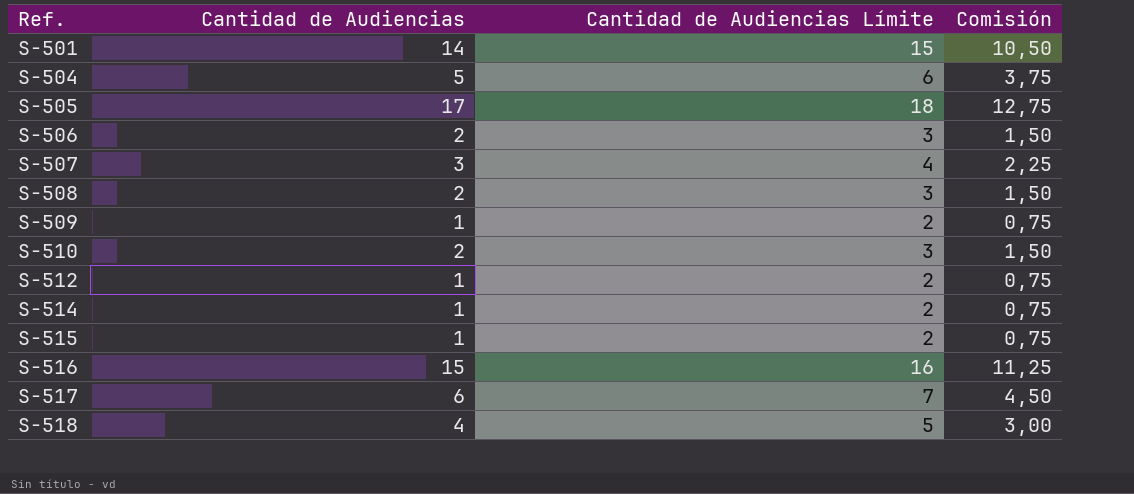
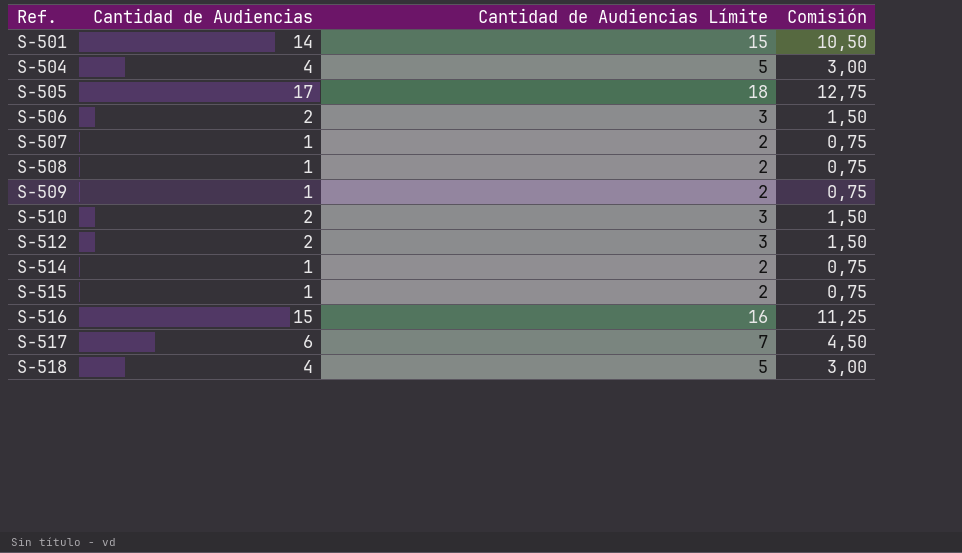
S-504 | Cantidad de Audiencias: 5 -> 4
S-504 | Cantidad de Audiencias Límite: 6 -> 5
S-504 | Comisión: 3,75 -> 3,00
S-507 | Cantidad de Audiencias: 3 -> 1
S-507 | Cantidad de Audiencias Límite: 4 -> 2
S-507 | Comisión: 2,25 -> 0,75
S-508 | Cantidad de Audiencias: 2 -> 1
S-508 | Cantidad de Audiencias Límite: 3 -> 2
S-508 | Comisión: 1,50 -> 0,75
S-512 | Cantidad de Audiencias: 1 -> 2
S-512 | Cantidad de Audiencias Límite: 2 -> 3
S-512 | Comisión: 0,75 -> 1,50

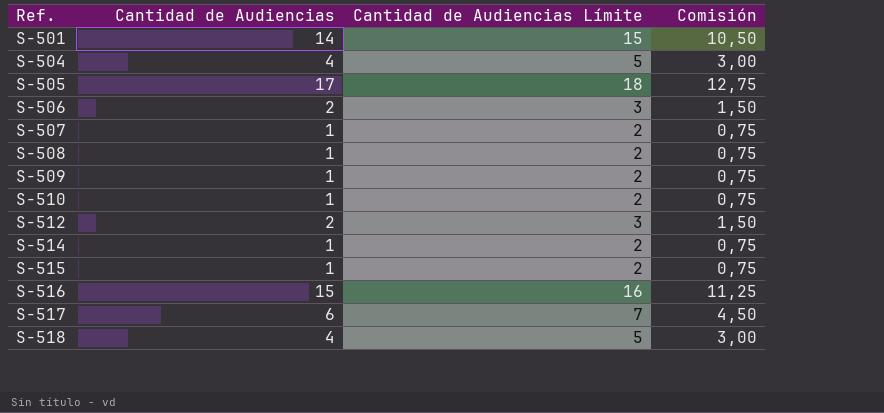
S-510 | Cantidad de Audiencias: 2 -> 1
S-510 | Cantidad de Audiencias Límite: 3 -> 2
S-510 | Comisión: 1,50 -> 0,75

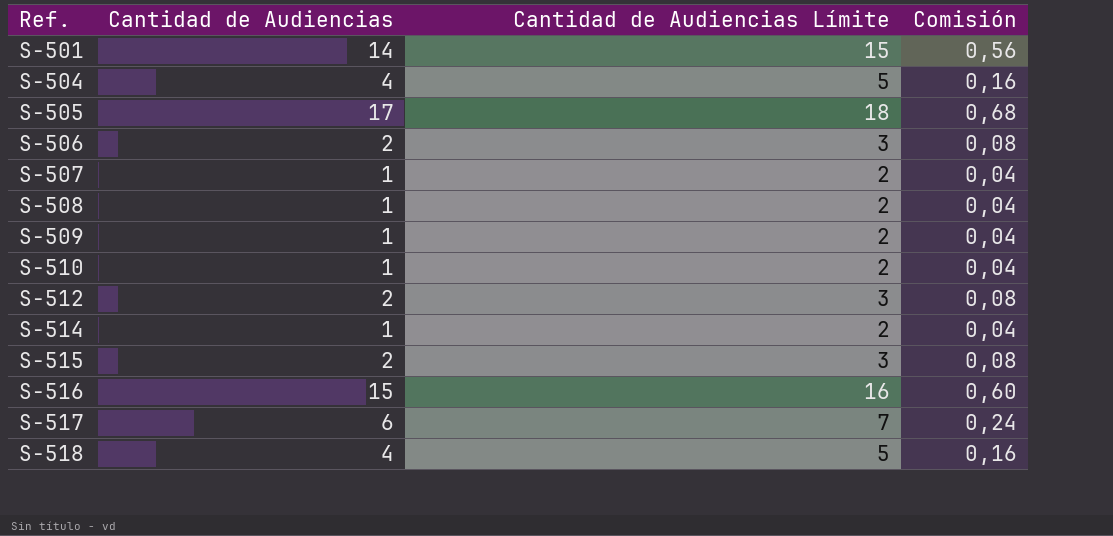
column Comisión | formula: [Cantidad de Audiencias] * 0,75 -> [Cantidad de Audiencias] * 0,04
S-515 | Cantidad de Audiencias: 1 -> 2
S-515 | Cantidad de Audiencias Límite: 2 -> 3

